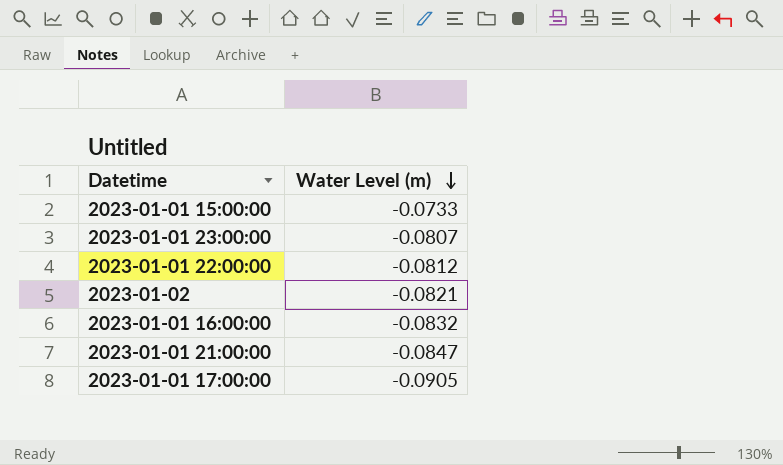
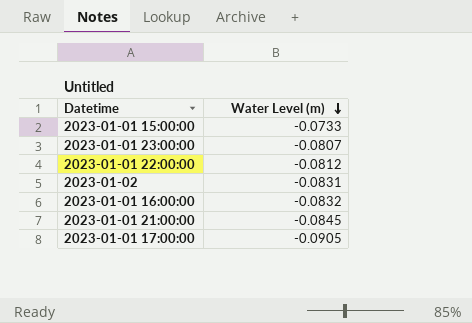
2023-01-02 | Water Level (m): -0.0821 -> -0.0831
2023-01-01 21:00:00 | Water Level (m): -0.0847 -> -0.0845

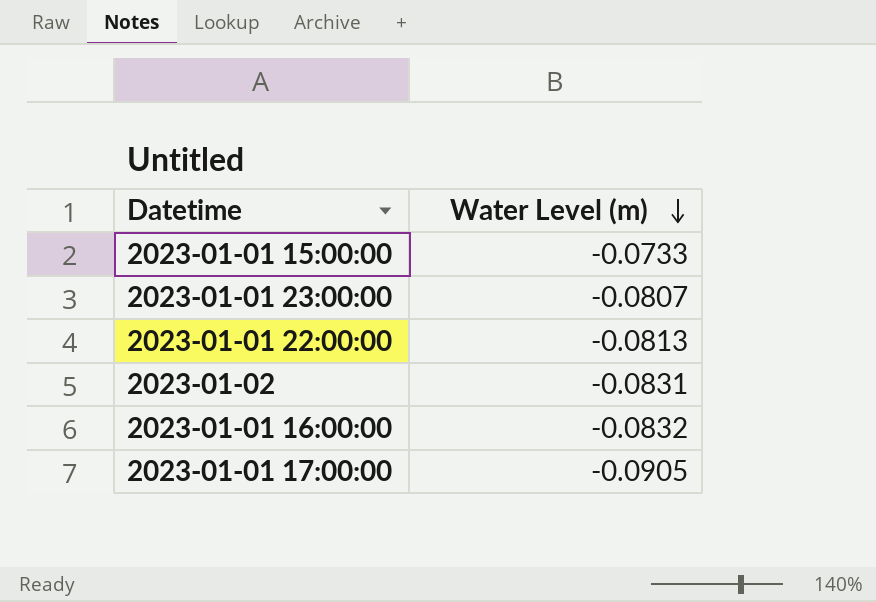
row 2023-01-01 21:00:00: -0.0845 -> none
2023-01-01 22:00:00 | Water Level (m): -0.0812 -> -0.0813

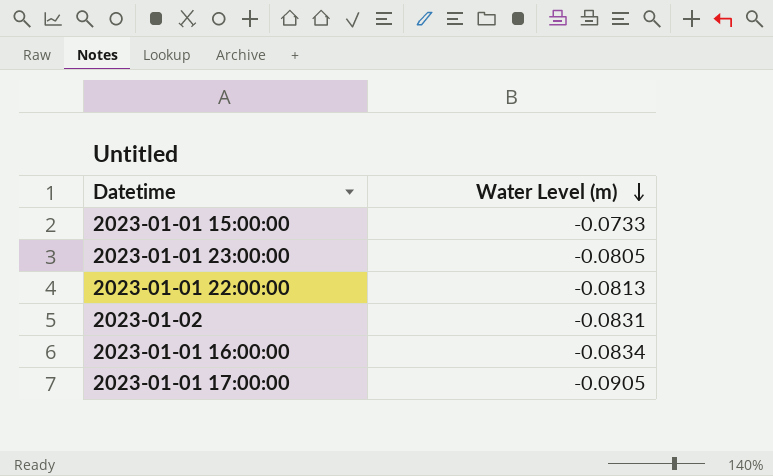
2023-01-01 23:00:00 | Water Level (m): -0.0807 -> -0.0805
2023-01-01 16:00:00 | Water Level (m): -0.0832 -> -0.0834

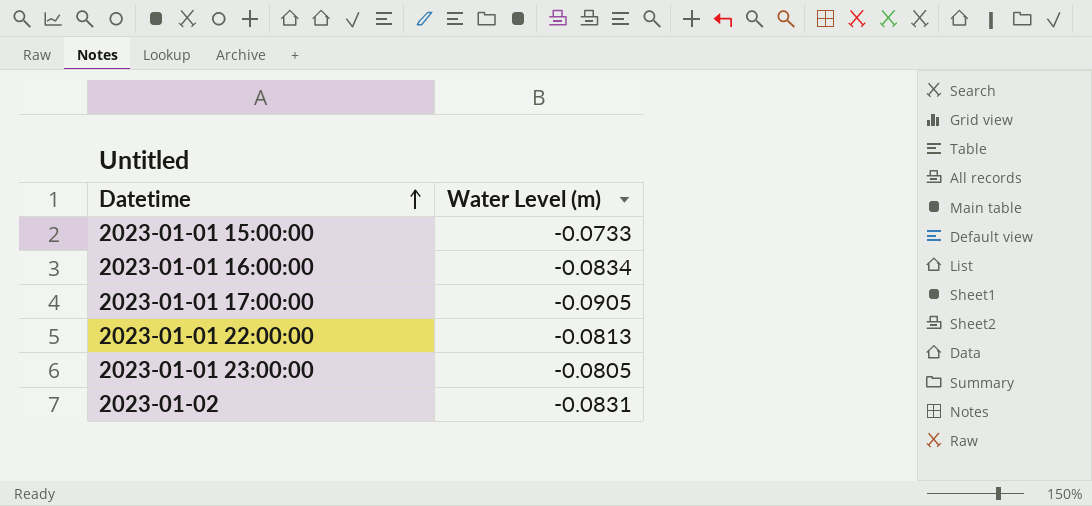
row order: Water Level (m) descending -> Datetime ascending

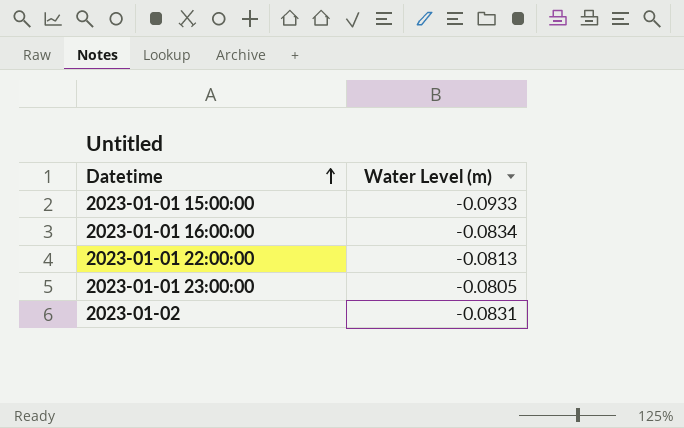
row 2023-01-01 17:00:00: -0.0905 -> none
2023-01-01 15:00:00 | Water Level (m): -0.0733 -> -0.0933

